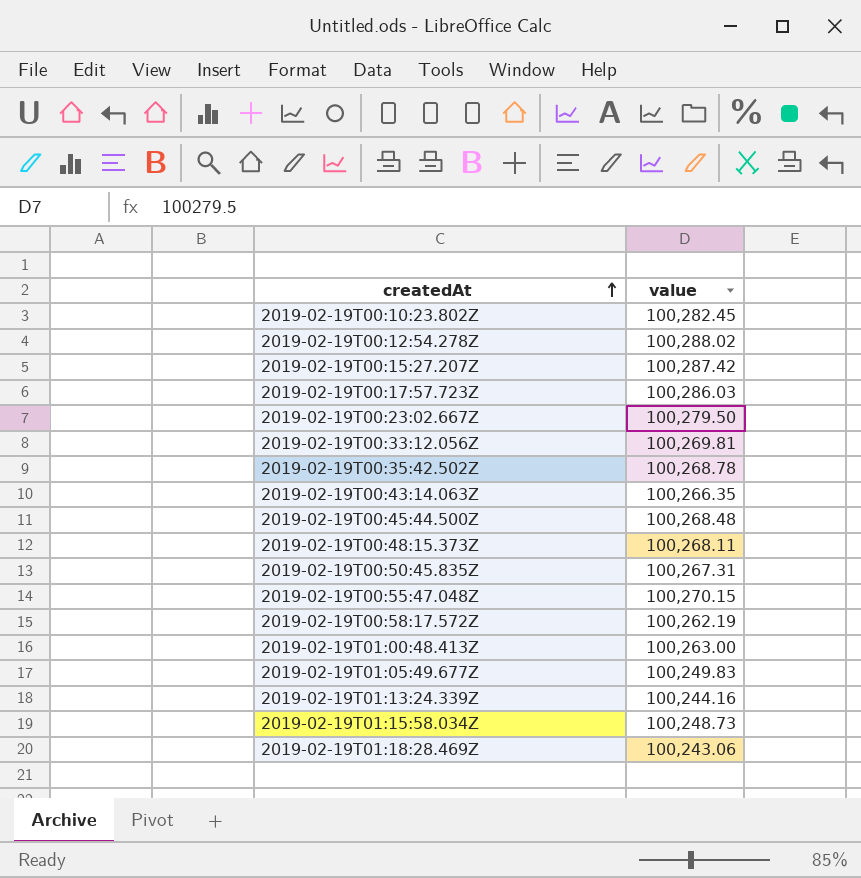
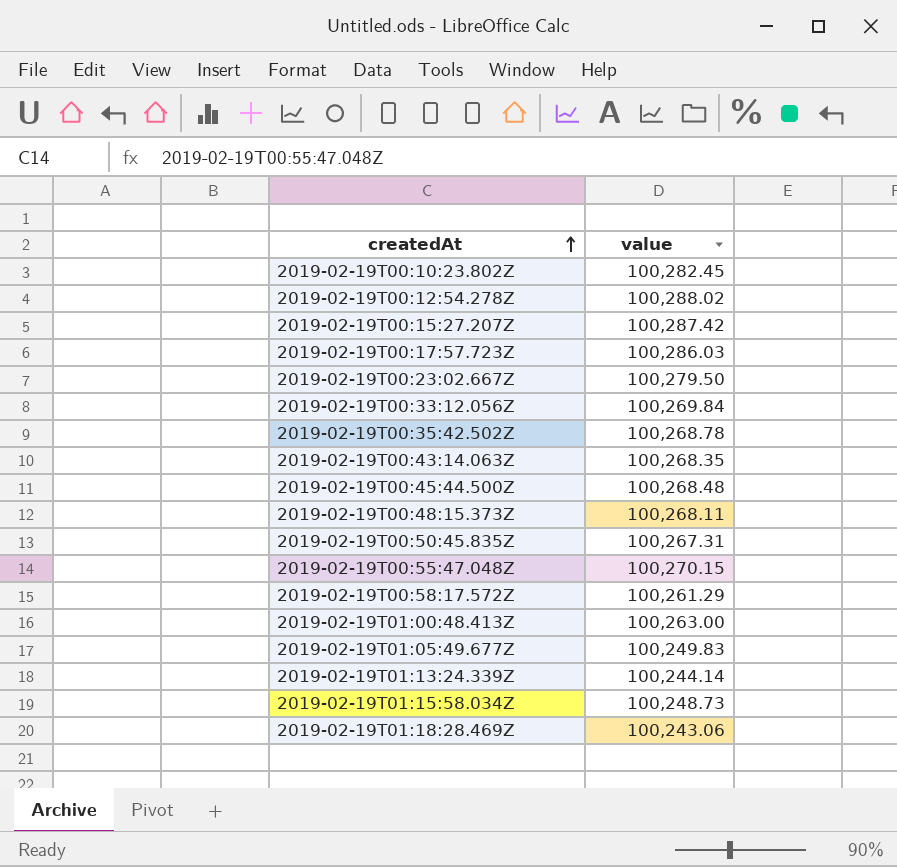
2019-02-19T00:33:12.056Z | value: 100,269.81 -> 100,269.84
2019-02-19T00:43:14.063Z | value: 100,266.35 -> 100,268.35
2019-02-19T00:58:17.572Z | value: 100,262.19 -> 100,261.29
2019-02-19T01:13:24.339Z | value: 100,244.16 -> 100,244.14

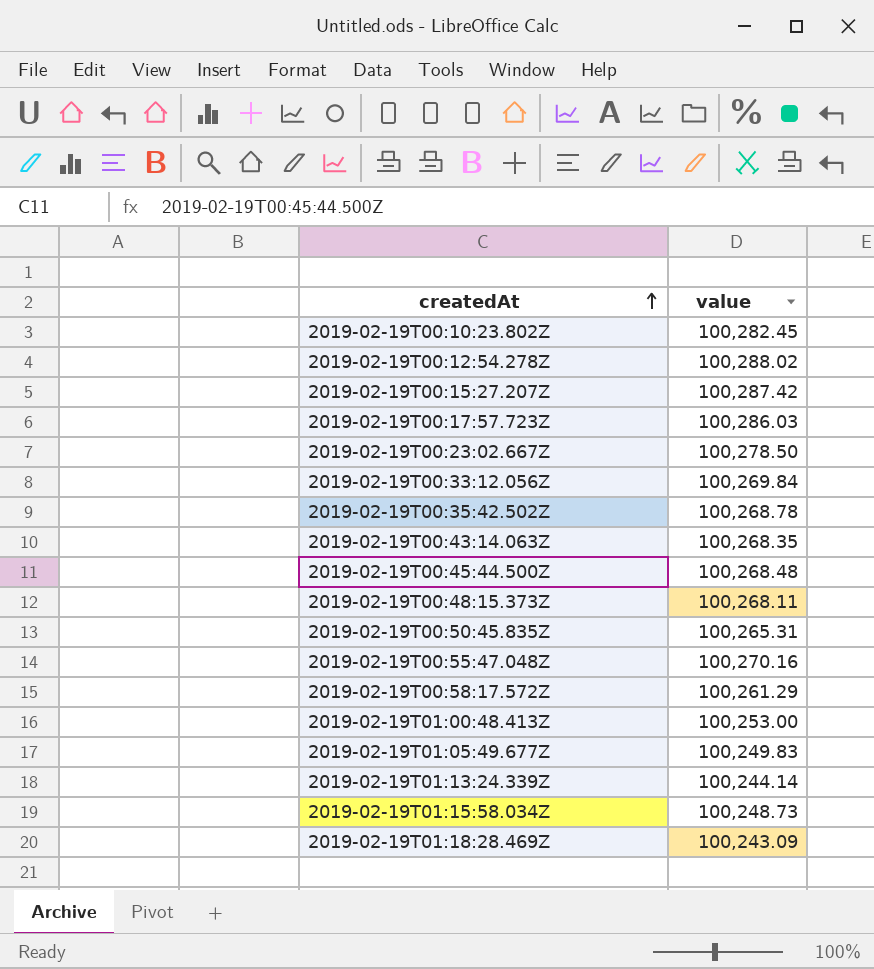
2019-02-19T00:23:02.667Z | value: 100,279.50 -> 100,278.50
2019-02-19T00:50:45.835Z | value: 100,267.31 -> 100,265.31
2019-02-19T00:55:47.048Z | value: 100,270.15 -> 100,270.16
2019-02-19T01:00:48.413Z | value: 100,263.00 -> 100,253.00
2019-02-19T01:18:28.469Z | value: 100,243.06 -> 100,243.09

